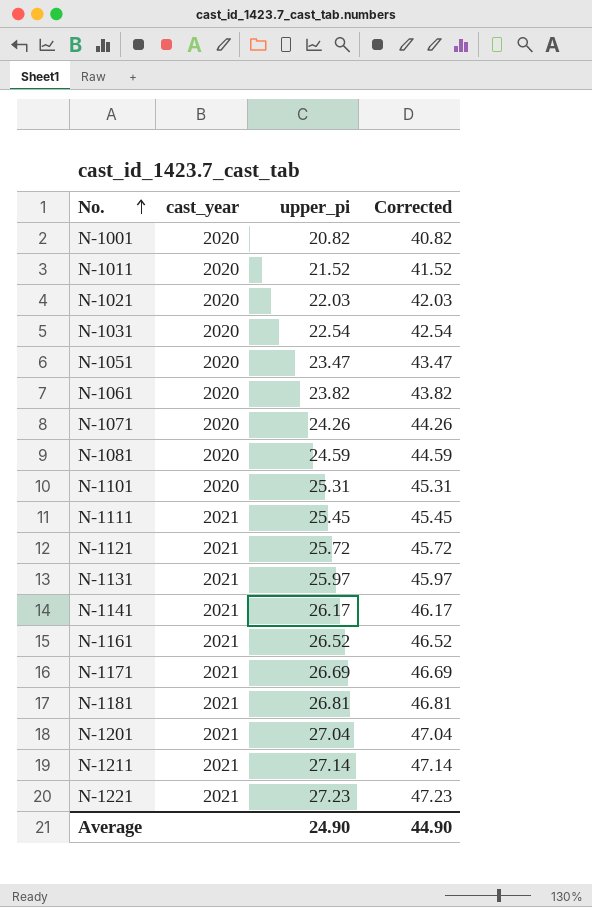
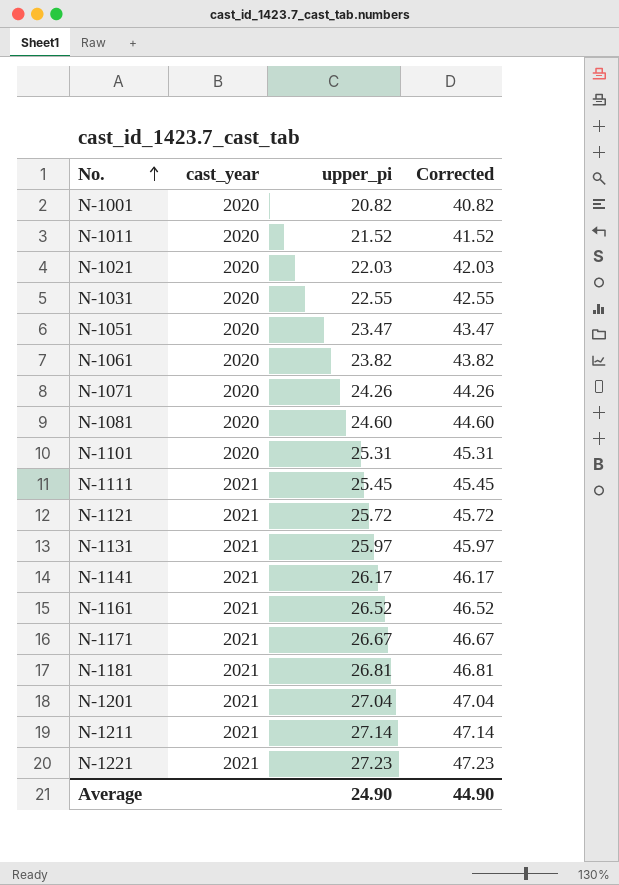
N-1031 | upper_pi: 22.54 -> 22.55
N-1031 | Corrected: 42.54 -> 42.55
N-1081 | upper_pi: 24.59 -> 24.60
N-1081 | Corrected: 44.59 -> 44.60
N-1171 | upper_pi: 26.69 -> 26.67
N-1171 | Corrected: 46.69 -> 46.67

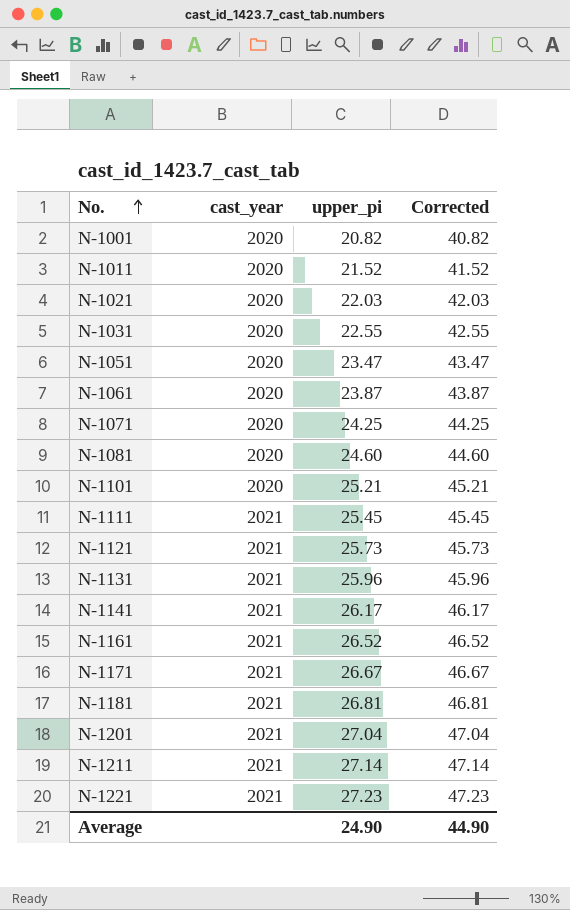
N-1061 | upper_pi: 23.82 -> 23.87
N-1061 | Corrected: 43.82 -> 43.87
N-1071 | upper_pi: 24.26 -> 24.25
N-1071 | Corrected: 44.26 -> 44.25
N-1101 | upper_pi: 25.31 -> 25.21
N-1101 | Corrected: 45.31 -> 45.21
N-1121 | upper_pi: 25.72 -> 25.73
N-1121 | Corrected: 45.72 -> 45.73
N-1131 | upper_pi: 25.97 -> 25.96
N-1131 | Corrected: 45.97 -> 45.96

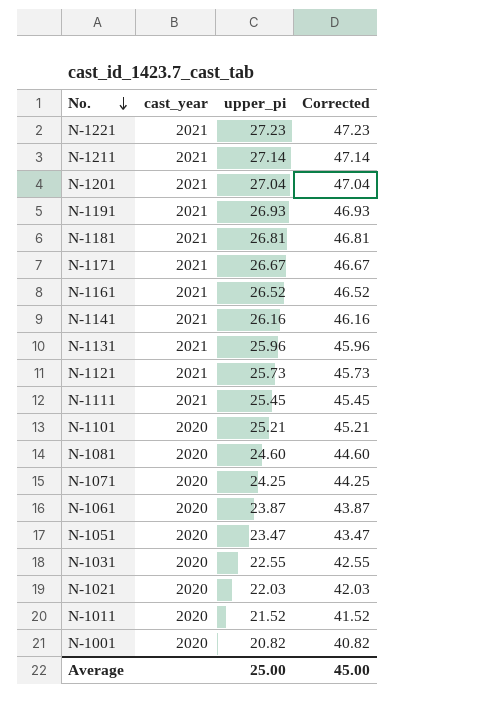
row order: No. ascending -> No. descending
row N-1191: none -> 2021 | 26.93 | 46.93
N-1141 | upper_pi: 26.17 -> 26.16
N-1141 | Corrected: 46.17 -> 46.16
Average | upper_pi: 24.90 -> 25.00
Average | Corrected: 44.90 -> 45.00

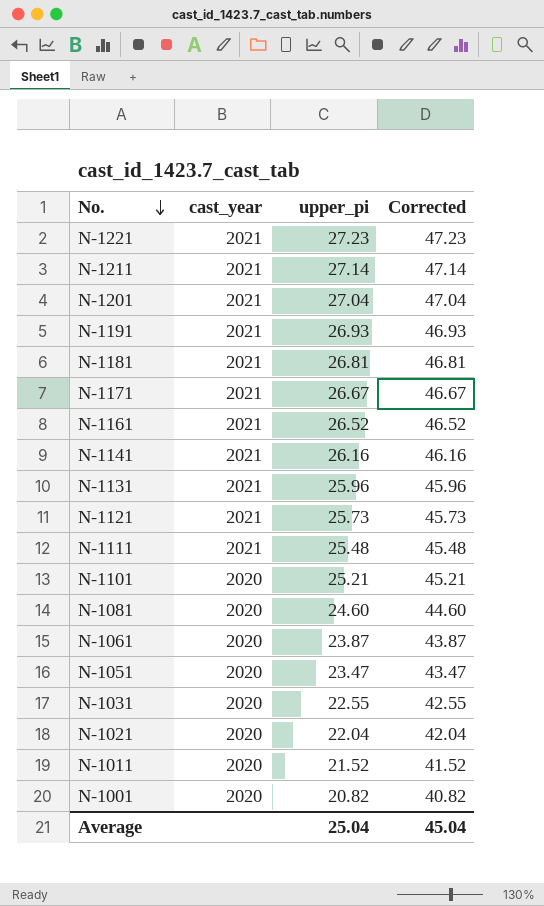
row N-1071: 2020 | 24.25 | 44.25 -> none
N-1111 | upper_pi: 25.45 -> 25.48
N-1111 | Corrected: 45.45 -> 45.48
N-1021 | upper_pi: 22.03 -> 22.04
N-1021 | Corrected: 42.03 -> 42.04
Average | upper_pi: 25.00 -> 25.04
Average | Corrected: 45.00 -> 45.04

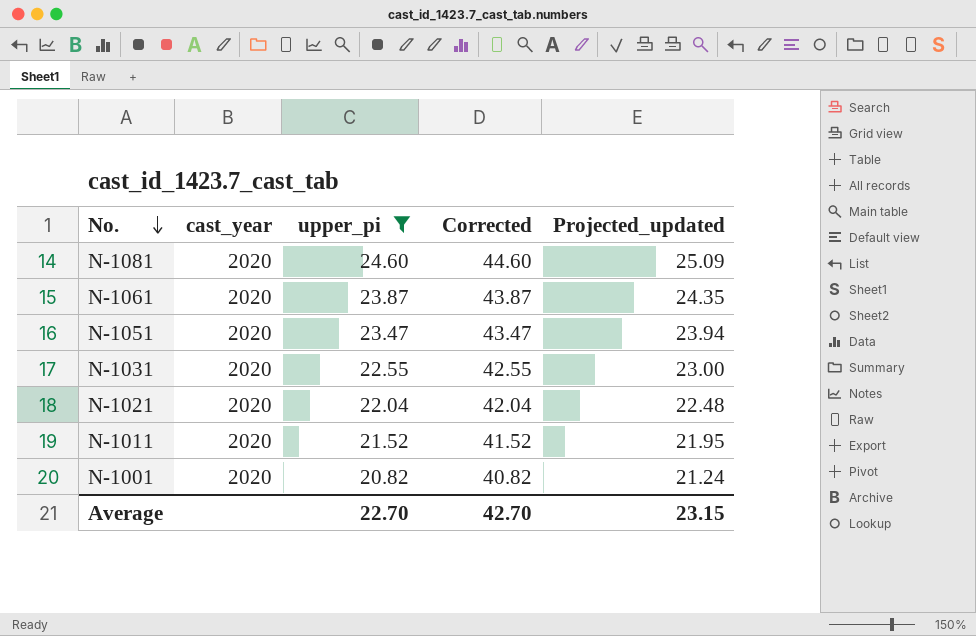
filter: none -> upper_pi <= 24.60
column Projected_updated | formula: none -> [upper_pi] * 1.02
Average | upper_pi: 25.04 -> 22.70
Average | Corrected: 45.04 -> 42.70

